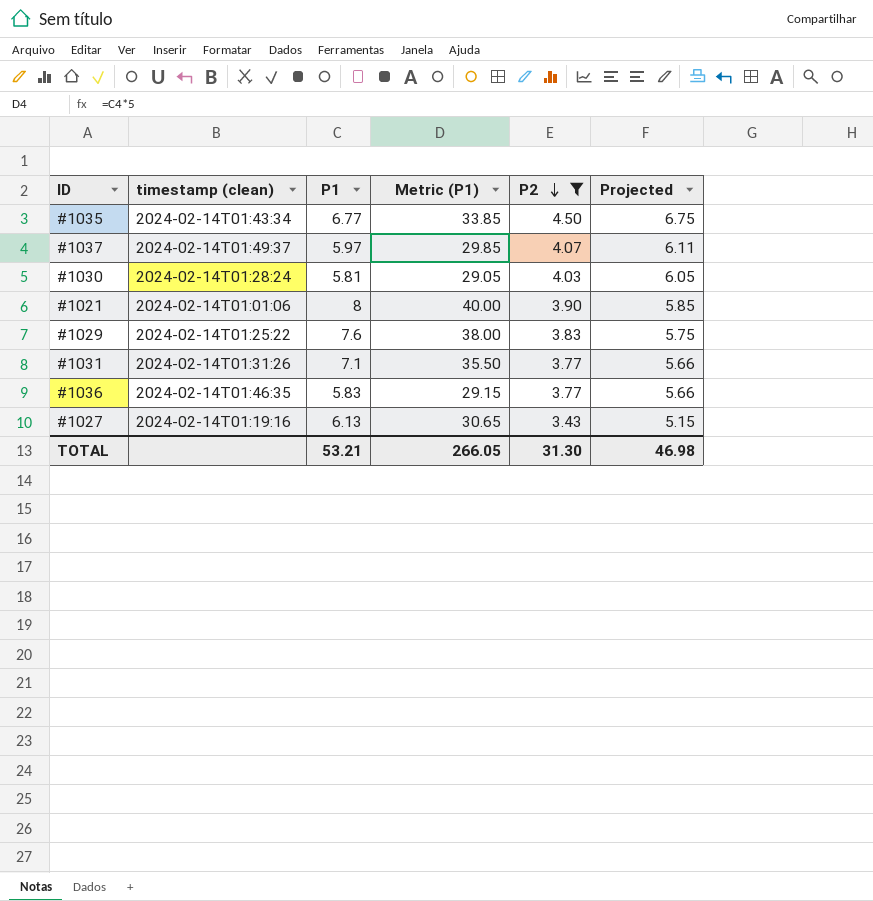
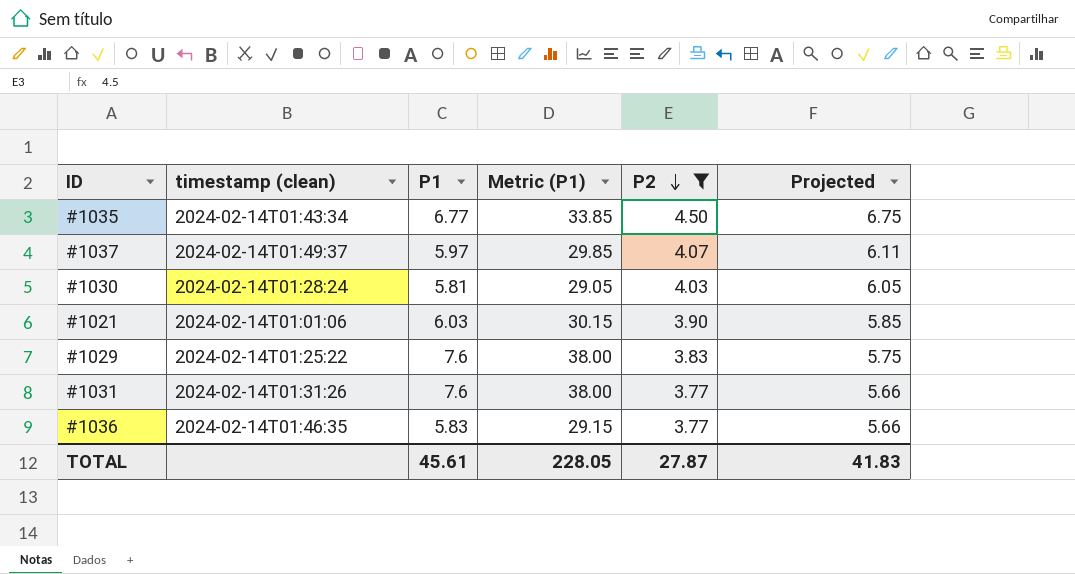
row #1027: 2024-02-14T01:19:16 | 6.13 | 30.65 | 3.43 | 5.15 -> none
#1021 | P1: 8 -> 6.03
#1021 | Metric (P1): 40.00 -> 30.15
#1031 | P1: 7.1 -> 7.6
#1031 | Metric (P1): 35.50 -> 38.00
TOTAL | P1: 53.21 -> 45.61
TOTAL | Metric (P1): 266.05 -> 228.05
TOTAL | P2: 31.30 -> 27.87
TOTAL | Projected: 46.98 -> 41.83

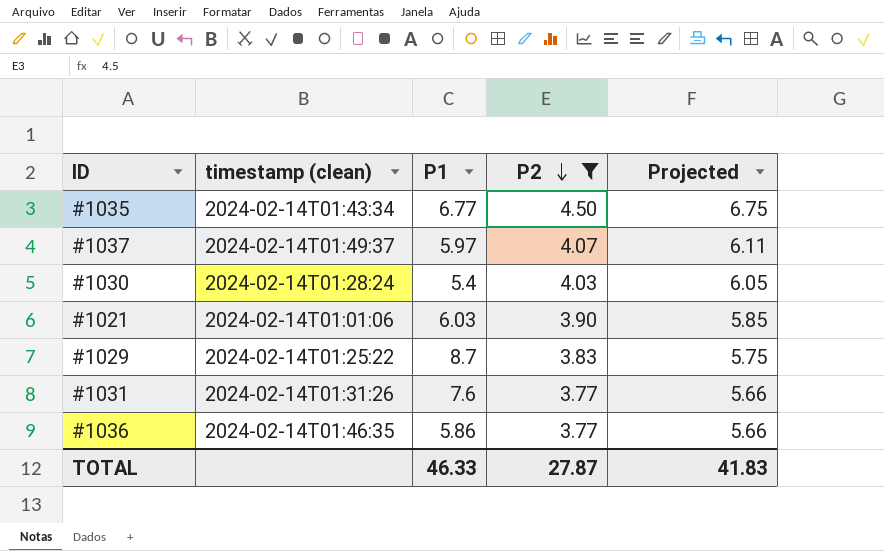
column Metric (P1) | formula: [P1] * 5 -> none
#1030 | P1: 5.81 -> 5.4
#1029 | P1: 7.6 -> 8.7
#1036 | P1: 5.83 -> 5.86
TOTAL | P1: 45.61 -> 46.33

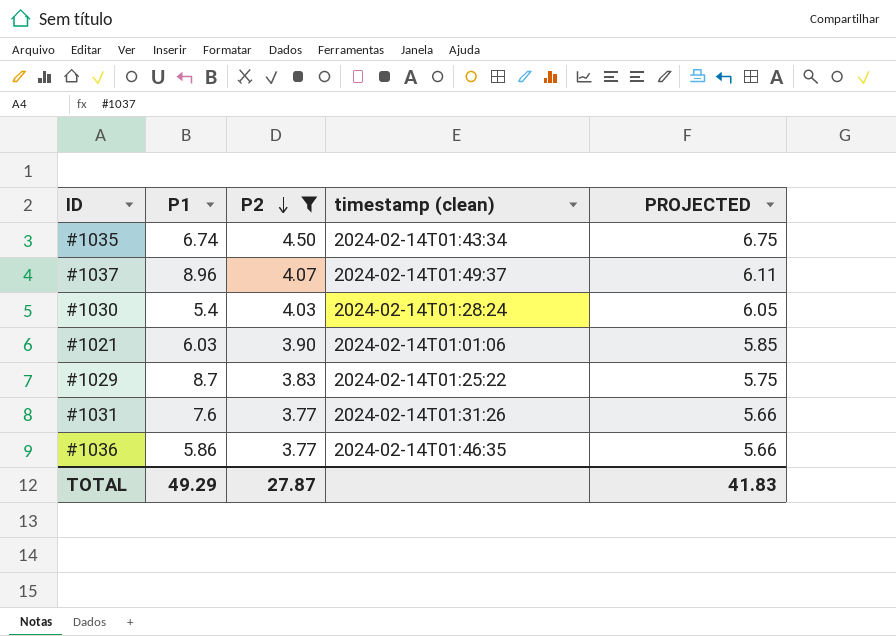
column timestamp (clean) | position: 2 -> 4
column name: Projected -> PROJECTED
#1035 | P1: 6.77 -> 6.74
#1037 | P1: 5.97 -> 8.96
TOTAL | P1: 46.33 -> 49.29

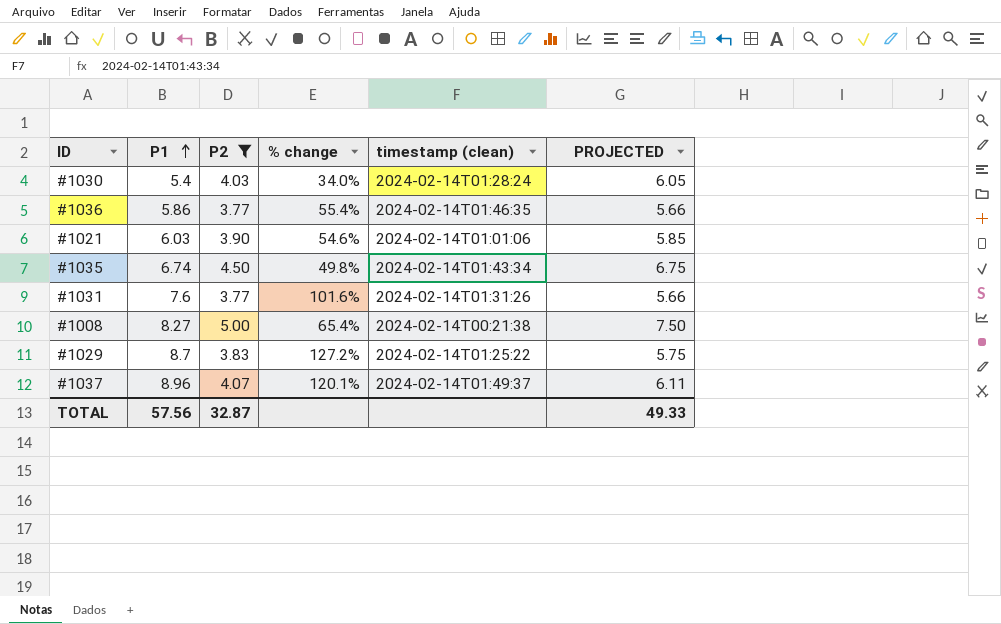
row order: P2 descending -> P1 ascending
column % change | formula: none -> ([P1] - [P2]) / [P2]
row #1008: none -> 8.27 | 5.00 | 65.4% | 2024-02-14T00:21:38 | 7.50
TOTAL | P1: 49.29 -> 57.56
TOTAL | P2: 27.87 -> 32.87
TOTAL | PROJECTED: 41.83 -> 49.33

